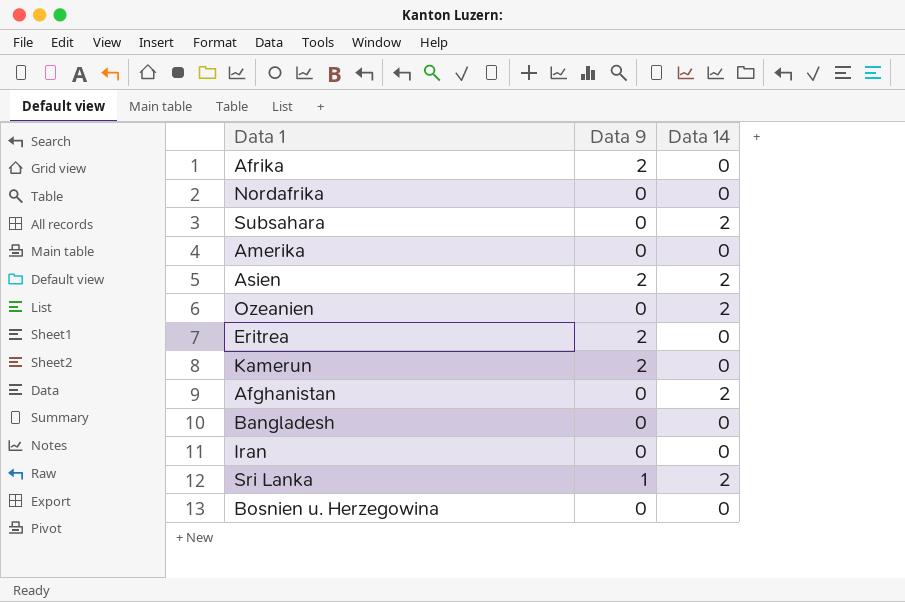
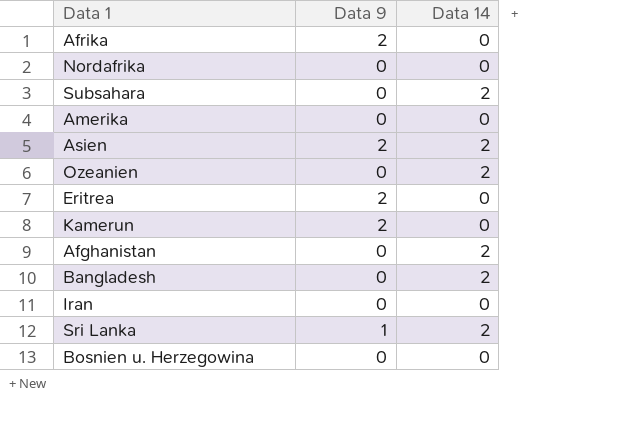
Bangladesh | Data 14: 0 -> 2

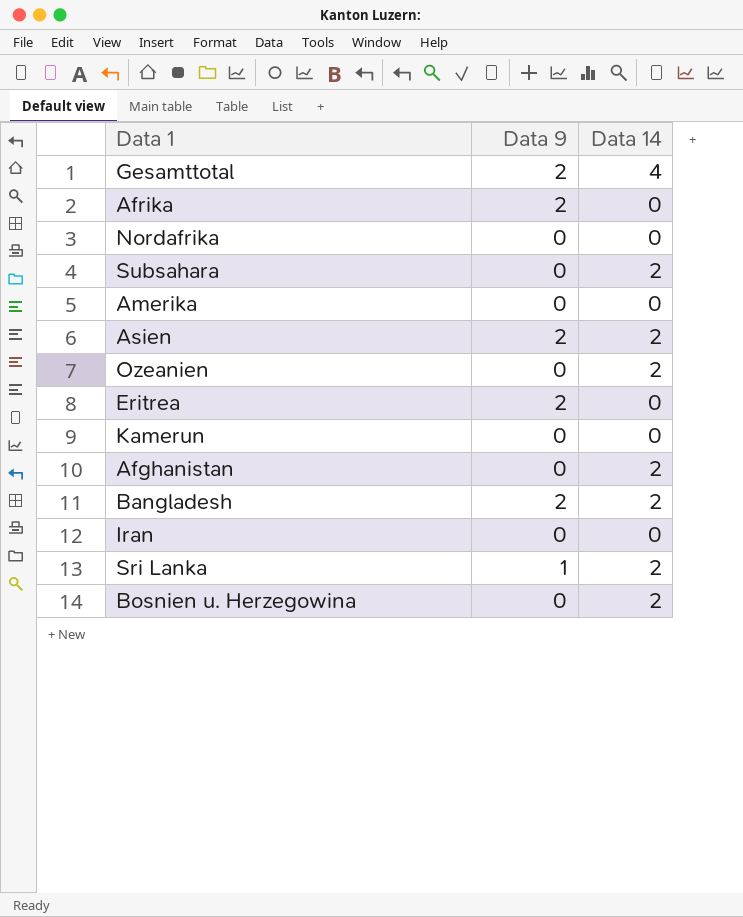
row Gesamttotal: none -> 2 | 4
Kamerun | Data 9: 2 -> 0
Bangladesh | Data 9: 0 -> 2
Bosnien u. Herzegowina | Data 14: 0 -> 2

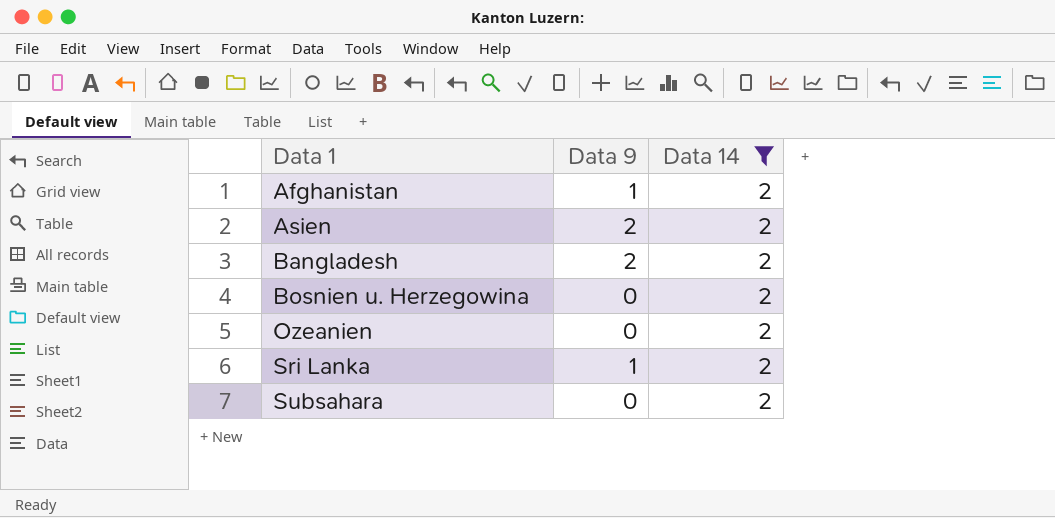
filter: none -> Data 14 = 2
row order: none -> Data 1 ascending
Afghanistan | Data 9: 0 -> 1

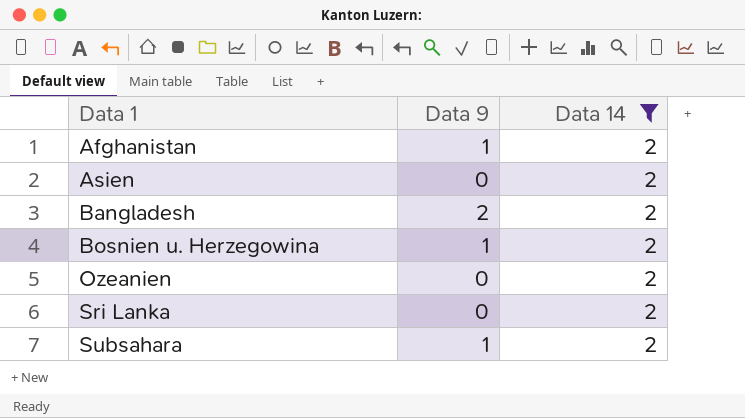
Asien | Data 9: 2 -> 0
Bosnien u. Herzegowina | Data 9: 0 -> 1
Sri Lanka | Data 9: 1 -> 0
Subsahara | Data 9: 0 -> 1

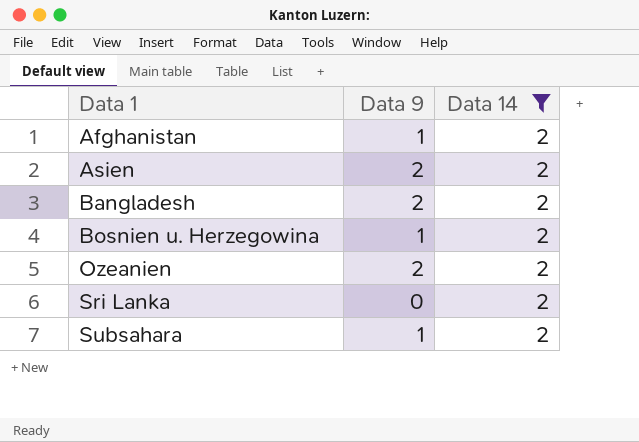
Asien | Data 9: 0 -> 2
Ozeanien | Data 9: 0 -> 2

